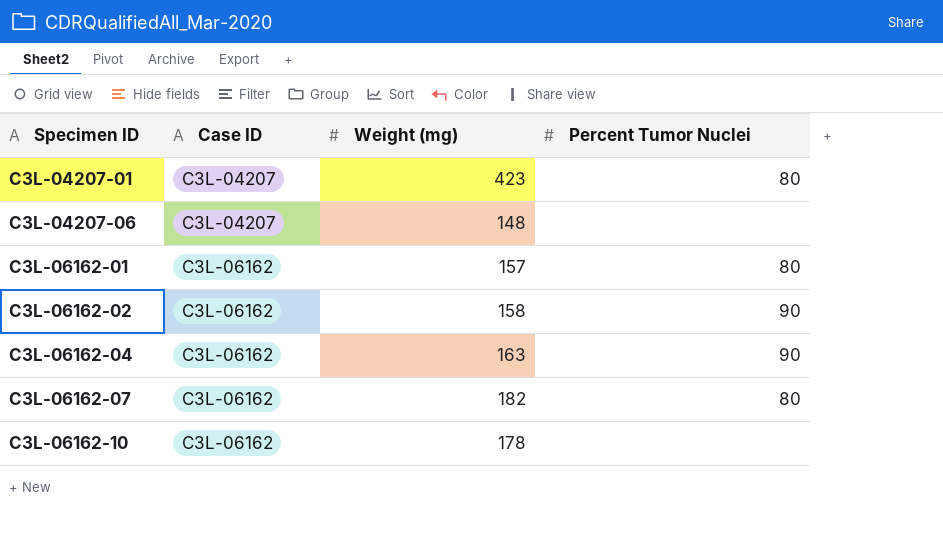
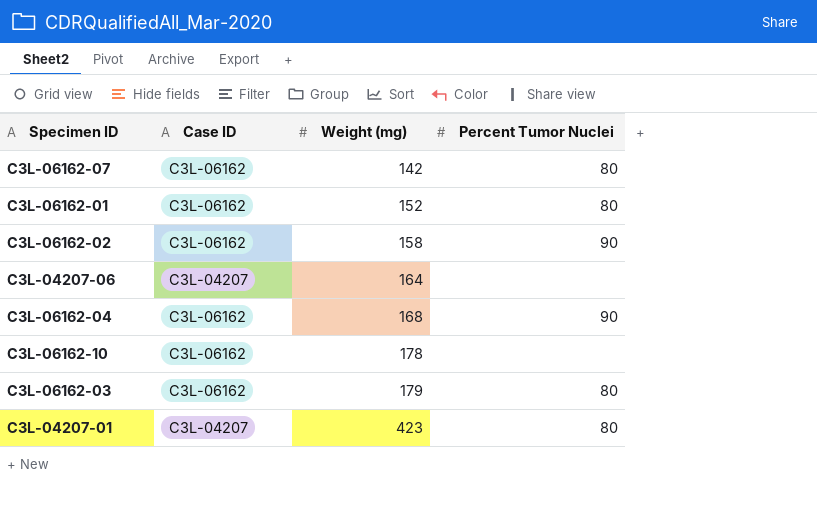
row order: Specimen ID ascending -> Weight (mg) ascending
C3L-06162-07 | Weight (mg): 182 -> 142
C3L-06162-01 | Weight (mg): 157 -> 152
C3L-04207-06 | Weight (mg): 148 -> 164
C3L-06162-04 | Weight (mg): 163 -> 168
row C3L-06162-03: none -> C3L-06162 | 179 | 80

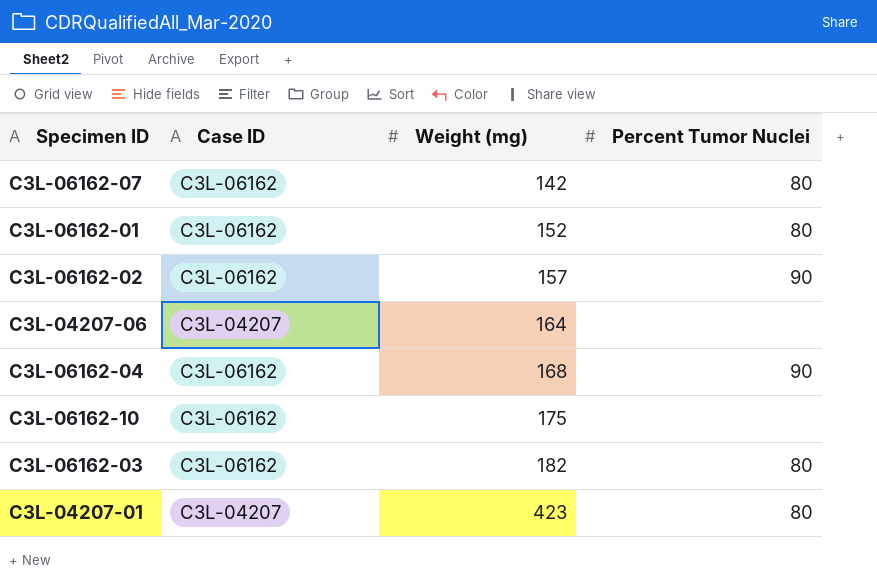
C3L-06162-02 | Weight (mg): 158 -> 157
C3L-06162-10 | Weight (mg): 178 -> 175
C3L-06162-03 | Weight (mg): 179 -> 182

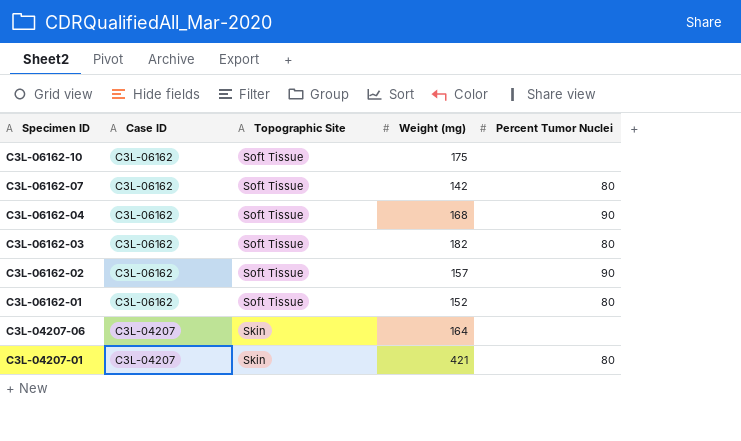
row order: Weight (mg) ascending -> Specimen ID descending
column Topographic Site | position: none -> 3
C3L-04207-01 | Weight (mg): 423 -> 421

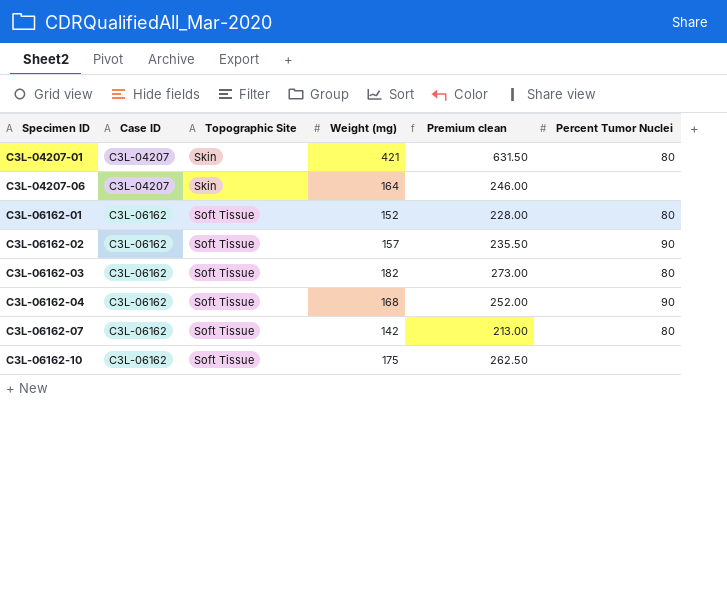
row order: Specimen ID descending -> Specimen ID ascending
column Premium clean | formula: none -> [Weight (mg)] * 1.5

